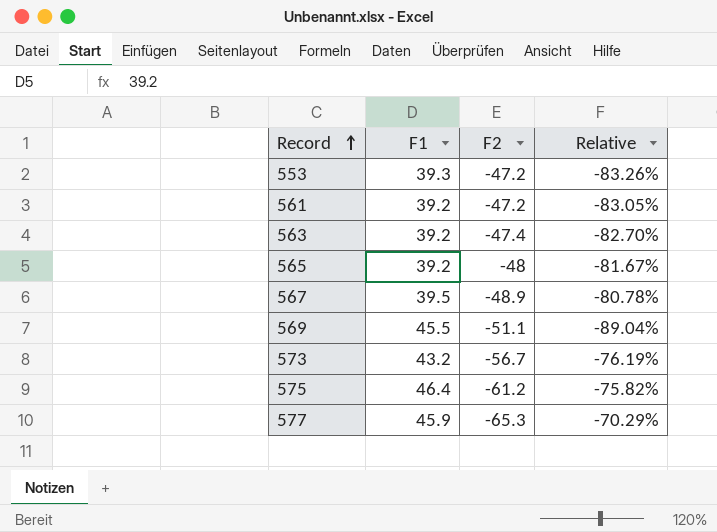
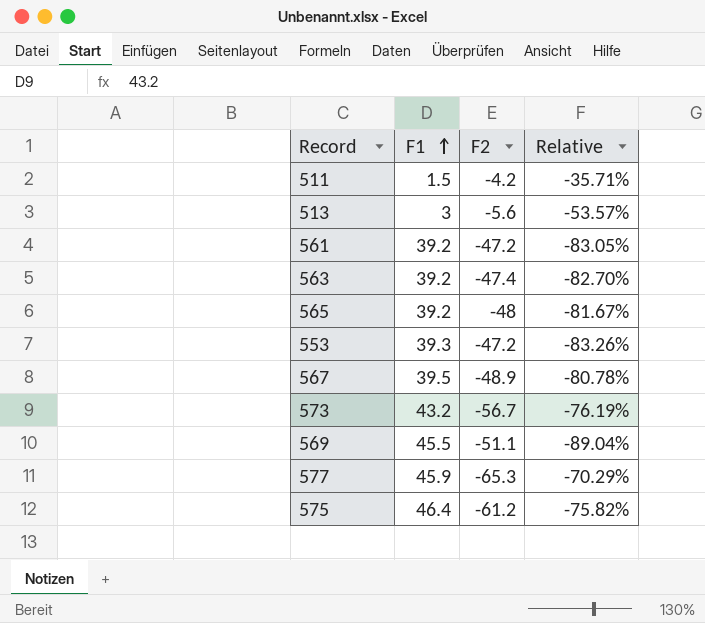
row order: Record ascending -> F1 ascending
row 511: none -> 1.5 | -4.2 | -35.71%
row 513: none -> 3 | -5.6 | -53.57%

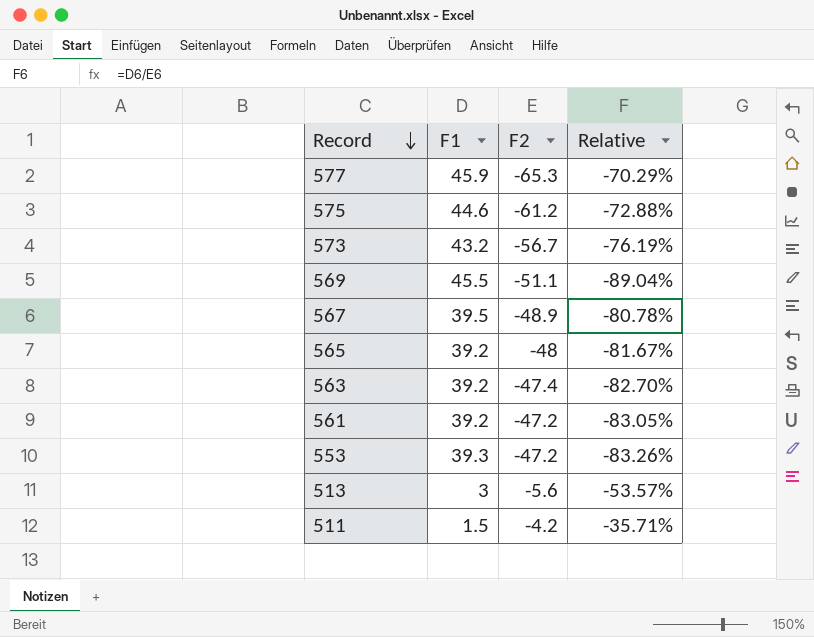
row order: F1 ascending -> Record descending
575 | F1: 46.4 -> 44.6
575 | Relative: -75.82% -> -72.88%

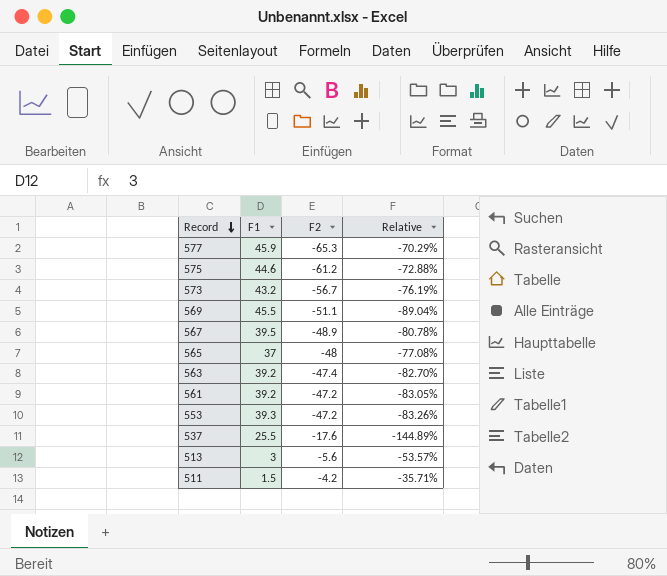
565 | F1: 39.2 -> 37
565 | Relative: -81.67% -> -77.08%
row 537: none -> 25.5 | -17.6 | -144.89%

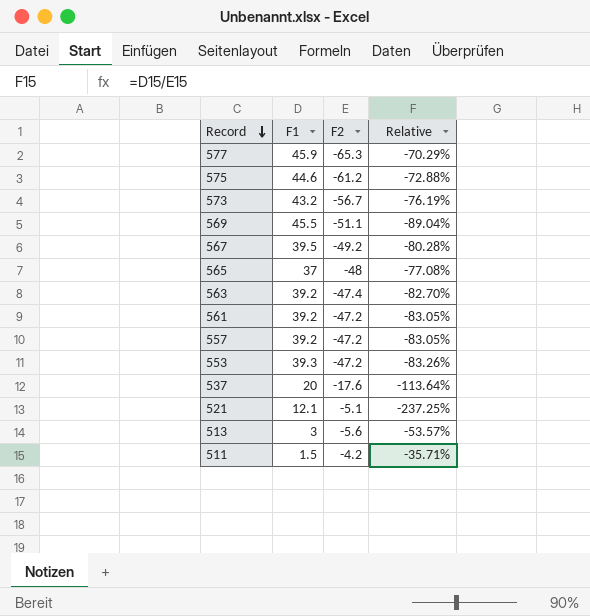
567 | F2: -48.9 -> -49.2
567 | Relative: -80.78% -> -80.28%
row 557: none -> 39.2 | -47.2 | -83.05%
537 | F1: 25.5 -> 20
537 | Relative: -144.89% -> -113.64%
row 521: none -> 12.1 | -5.1 | -237.25%

